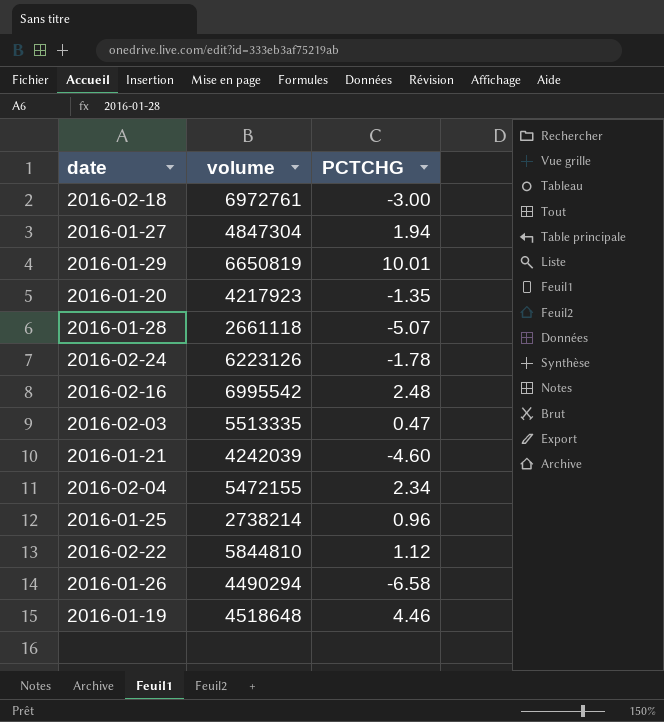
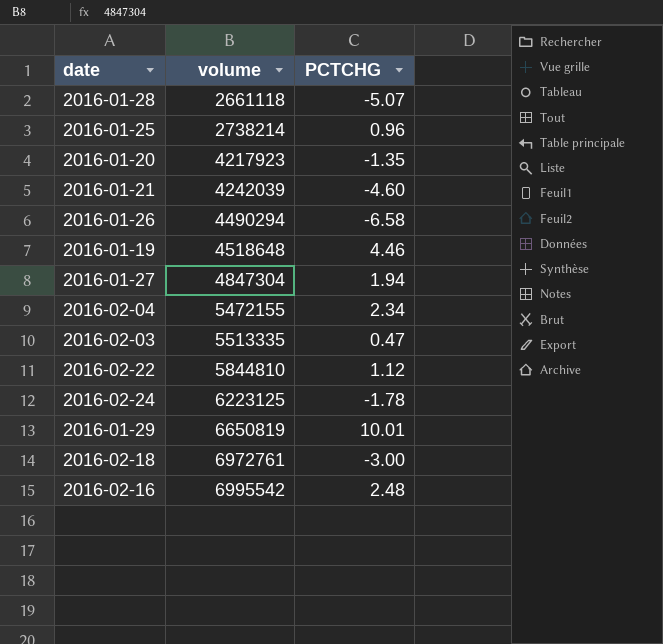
row order: none -> volume ascending
2016-02-24 | volume: 6223126 -> 6223125

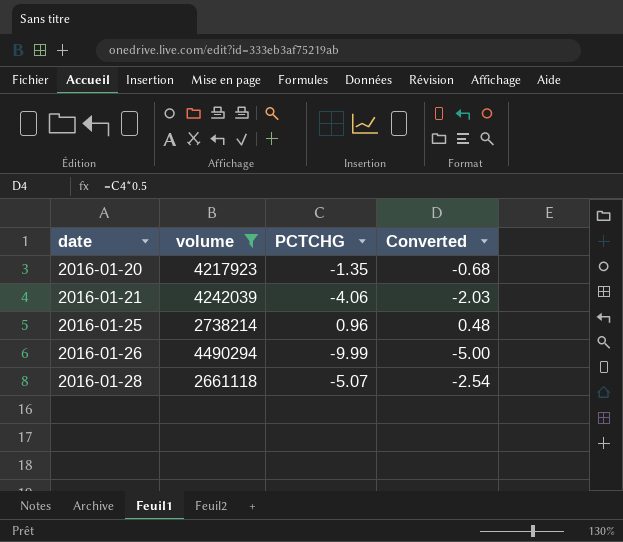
filter: none -> volume <= 4490294
row order: volume ascending -> date ascending
column Converted | formula: none -> [PCTCHG] * 0.5
2016-01-21 | PCTCHG: -4.60 -> -4.06
2016-01-26 | PCTCHG: -6.58 -> -9.99

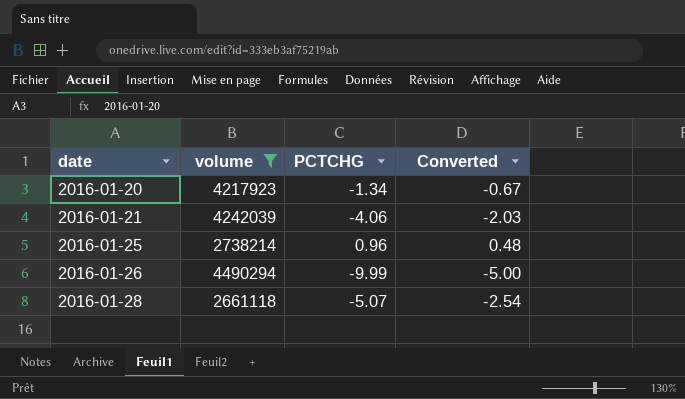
2016-01-20 | PCTCHG: -1.35 -> -1.34
2016-01-20 | Converted: -0.68 -> -0.67

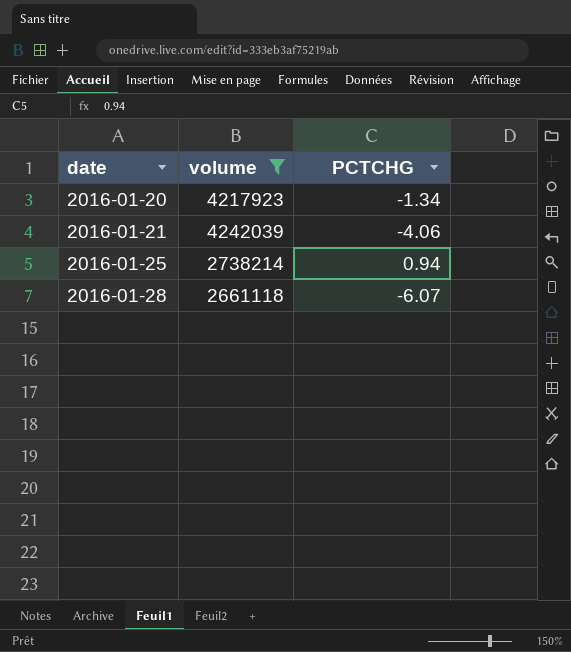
column Converted | formula: [PCTCHG] * 0.5 -> none
row 2016-01-26: 4490294 | -9.99 | -5.00 -> none
2016-01-25 | PCTCHG: 0.96 -> 0.94
2016-01-28 | PCTCHG: -5.07 -> -6.07

